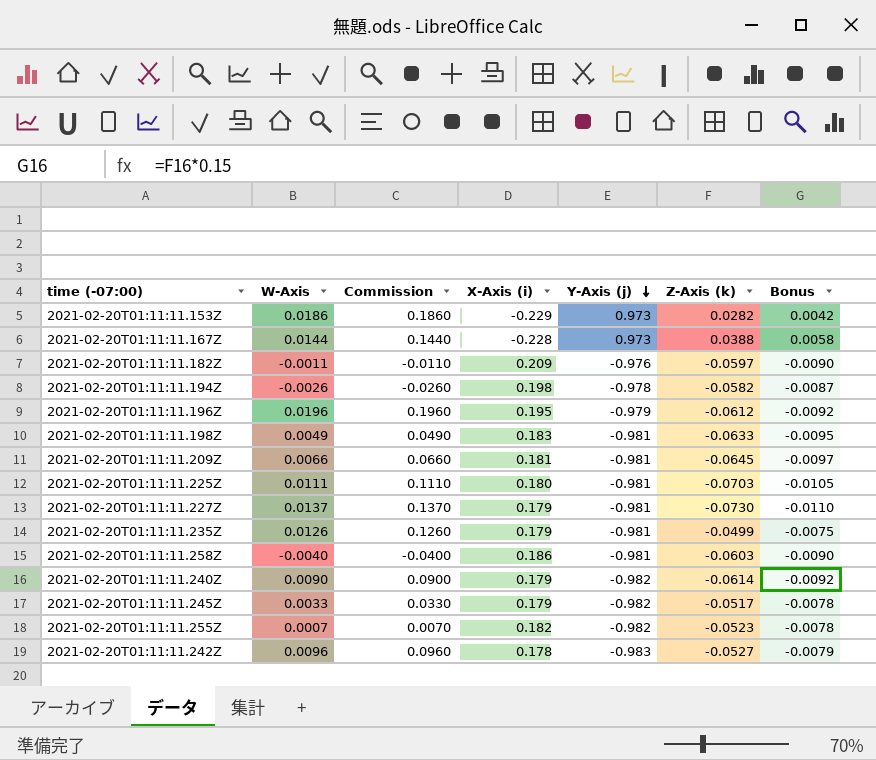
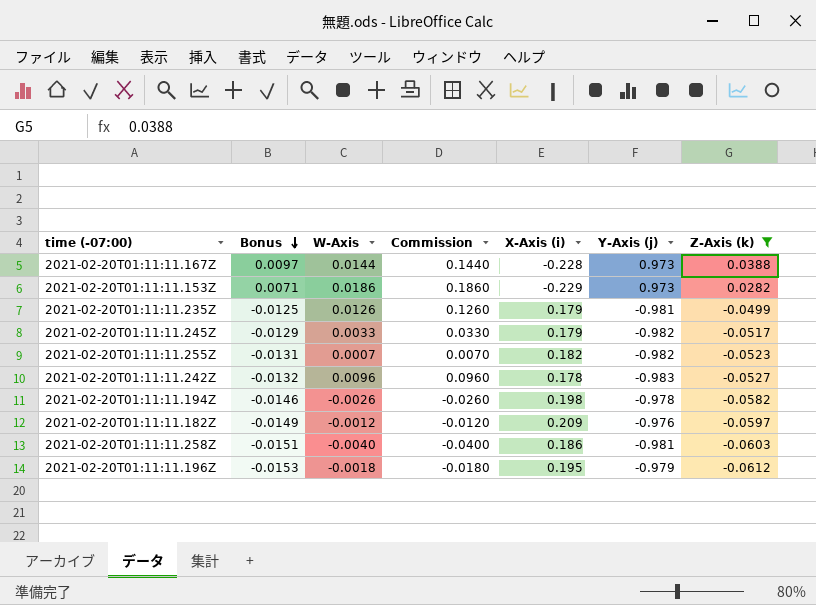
filter: none -> Z-Axis (k) >= -0.0612
row order: Y-Axis (j) descending -> Bonus descending
column Bonus | formula: [Z-Axis (k)] * 0.15 -> [Z-Axis (k)] * 0.25
column Bonus | position: 7 -> 2
2021-02-20T01:11:11.182Z | W-Axis: -0.0011 -> -0.0012
2021-02-20T01:11:11.182Z | Commission: -0.0110 -> -0.0120
2021-02-20T01:11:11.196Z | W-Axis: 0.0196 -> -0.0018
2021-02-20T01:11:11.196Z | Commission: 0.1960 -> -0.0180

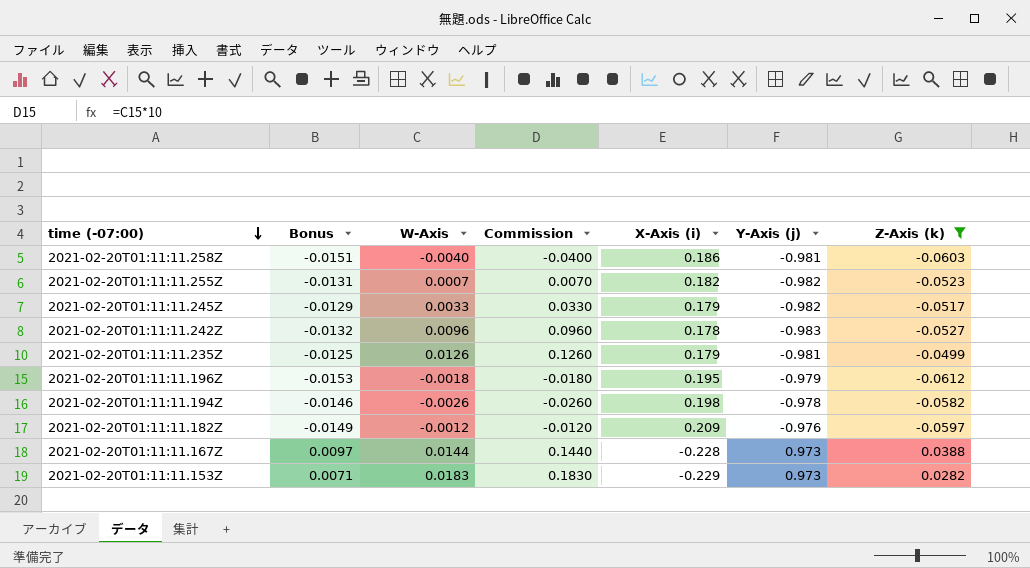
row order: Bonus descending -> time (-07:00) descending
2021-02-20T01:11:11.153Z | W-Axis: 0.0186 -> 0.0183
2021-02-20T01:11:11.153Z | Commission: 0.1860 -> 0.1830

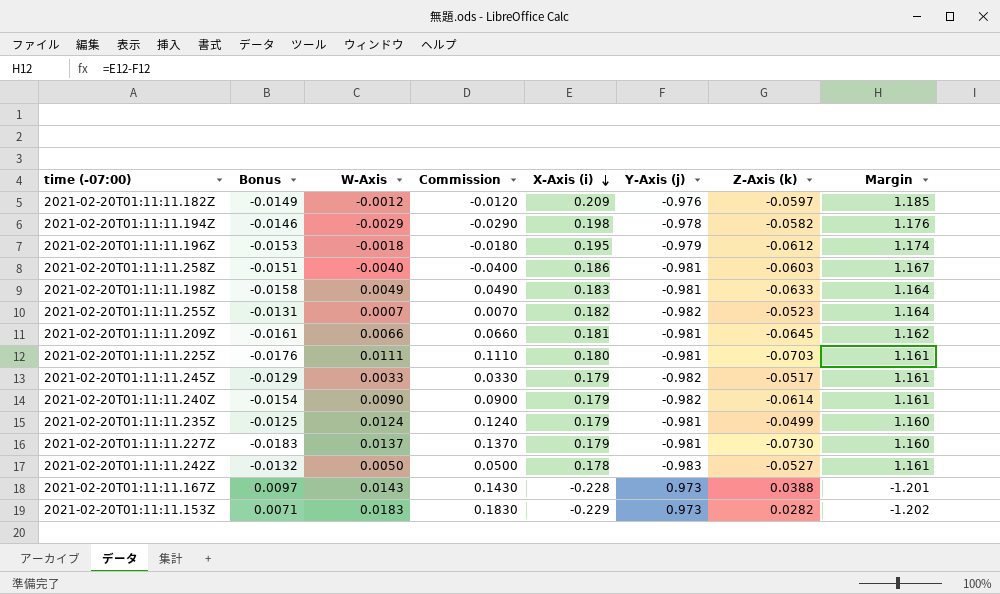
filter: Z-Axis (k) >= -0.0612 -> none
row order: time (-07:00) descending -> X-Axis (i) descending
column Margin | formula: none -> [X-Axis (i)] - [Y-Axis (j)]
2021-02-20T01:11:11.194Z | W-Axis: -0.0026 -> -0.0029
2021-02-20T01:11:11.194Z | Commission: -0.0260 -> -0.0290
2021-02-20T01:11:11.235Z | W-Axis: 0.0126 -> 0.0124
2021-02-20T01:11:11.235Z | Commission: 0.1260 -> 0.1240
2021-02-20T01:11:11.242Z | W-Axis: 0.0096 -> 0.0050
2021-02-20T01:11:11.242Z | Commission: 0.0960 -> 0.0500
2021-02-20T01:11:11.167Z | W-Axis: 0.0144 -> 0.0143
2021-02-20T01:11:11.167Z | Commission: 0.1440 -> 0.1430

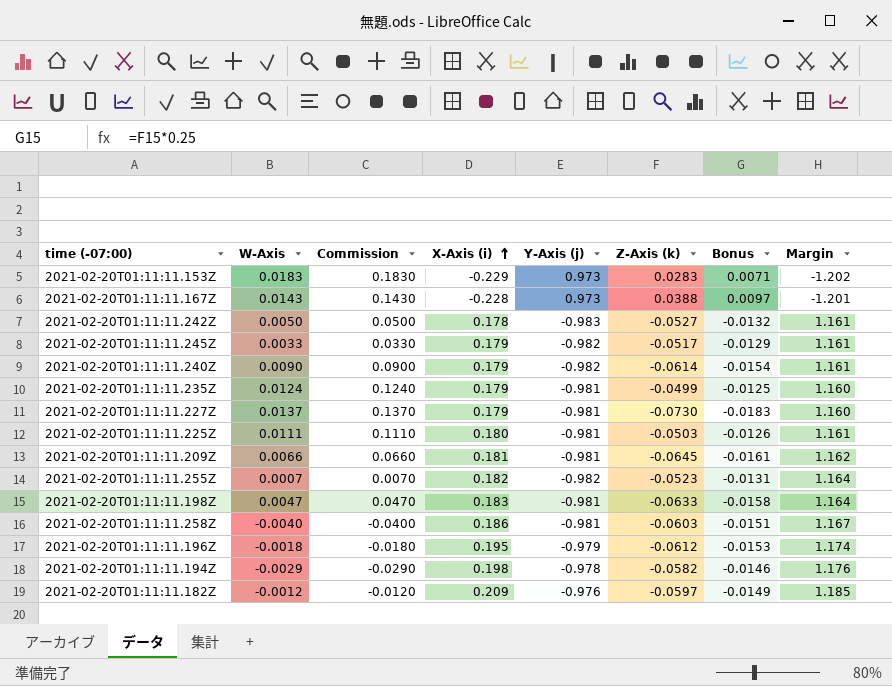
row order: X-Axis (i) descending -> X-Axis (i) ascending
column Bonus | position: 2 -> 7
2021-02-20T01:11:11.153Z | Z-Axis (k): 0.0282 -> 0.0283
2021-02-20T01:11:11.225Z | Z-Axis (k): -0.0703 -> -0.0503
2021-02-20T01:11:11.225Z | Bonus: -0.0176 -> -0.0126
2021-02-20T01:11:11.198Z | W-Axis: 0.0049 -> 0.0047
2021-02-20T01:11:11.198Z | Commission: 0.0490 -> 0.0470

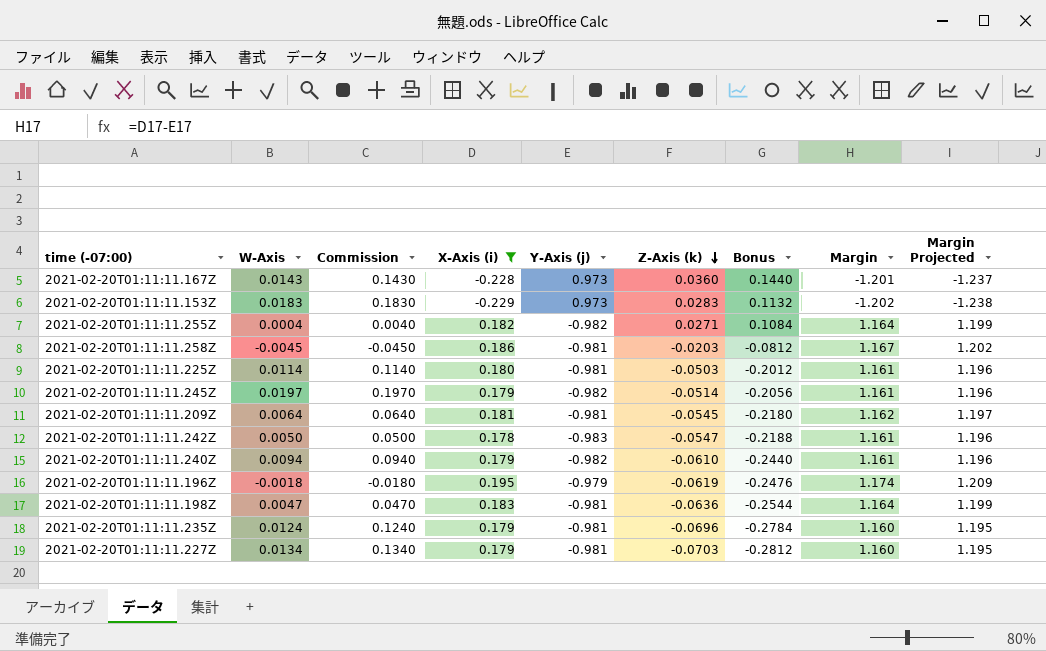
filter: none -> X-Axis (i) <= 0.195
row order: X-Axis (i) ascending -> Z-Axis (k) descending
column Bonus | formula: [Z-Axis (k)] * 0.25 -> [Z-Axis (k)] * 4
column Margin Projected | formula: none -> [Margin] * 1.03
2021-02-20T01:11:11.167Z | Z-Axis (k): 0.0388 -> 0.0360
2021-02-20T01:11:11.255Z | W-Axis: 0.0007 -> 0.0004
2021-02-20T01:11:11.255Z | Commission: 0.0070 -> 0.0040
2021-02-20T01:11:11.255Z | Z-Axis (k): -0.0523 -> 0.0271
2021-02-20T01:11:11.258Z | W-Axis: -0.0040 -> -0.0045
2021-02-20T01:11:11.258Z | Commission: -0.0400 -> -0.0450
2021-02-20T01:11:11.258Z | Z-Axis (k): -0.0603 -> -0.0203
2021-02-20T01:11:11.225Z | W-Axis: 0.0111 -> 0.0114
2021-02-20T01:11:11.225Z | Commission: 0.1110 -> 0.1140
2021-02-20T01:11:11.245Z | W-Axis: 0.0033 -> 0.0197
2021-02-20T01:11:11.245Z | Commission: 0.0330 -> 0.1970
2021-02-20T01:11:11.245Z | Z-Axis (k): -0.0517 -> -0.0514
2021-02-20T01:11:11.209Z | W-Axis: 0.0066 -> 0.0064
2021-02-20T01:11:11.209Z | Commission: 0.0660 -> 0.0640
2021-02-20T01:11:11.209Z | Z-Axis (k): -0.0645 -> -0.0545
2021-02-20T01:11:11.242Z | Z-Axis (k): -0.0527 -> -0.0547
2021-02-20T01:11:11.240Z | W-Axis: 0.0090 -> 0.0094
2021-02-20T01:11:11.240Z | Commission: 0.0900 -> 0.0940
2021-02-20T01:11:11.240Z | Z-Axis (k): -0.0614 -> -0.0610
2021-02-20T01:11:11.196Z | Z-Axis (k): -0.0612 -> -0.0619
2021-02-20T01:11:11.198Z | Z-Axis (k): -0.0633 -> -0.0636
2021-02-20T01:11:11.235Z | Z-Axis (k): -0.0499 -> -0.0696
2021-02-20T01:11:11.227Z | W-Axis: 0.0137 -> 0.0134
2021-02-20T01:11:11.227Z | Commission: 0.1370 -> 0.1340
2021-02-20T01:11:11.227Z | Z-Axis (k): -0.0730 -> -0.0703

